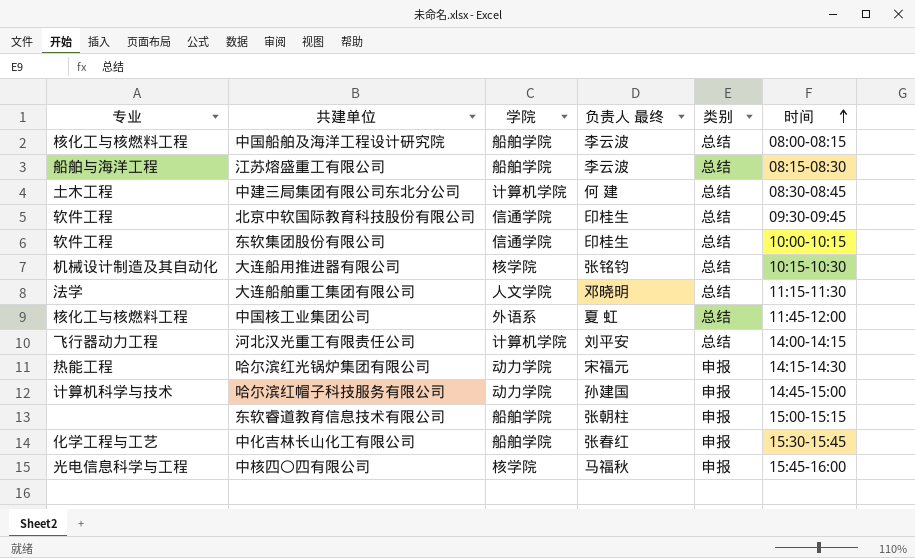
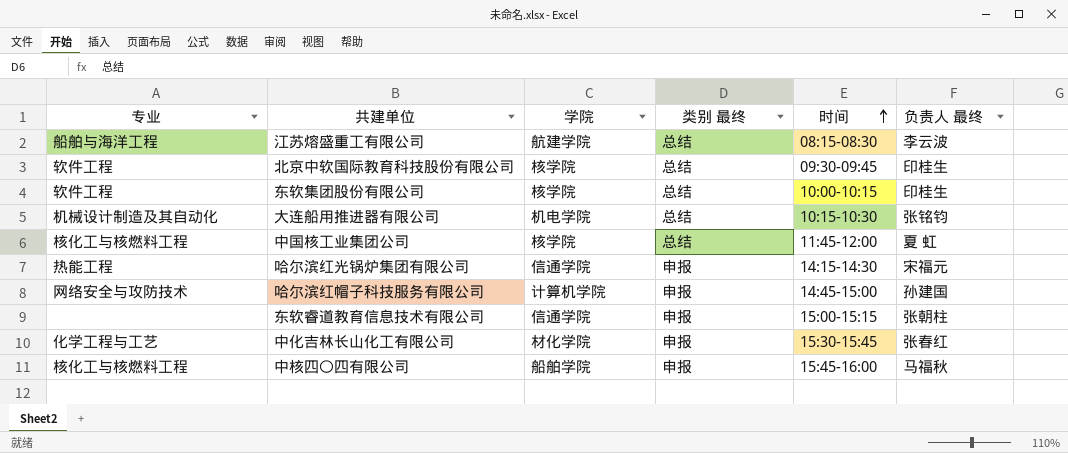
column name: 类别 -> 类别 最终
column 负责人 最终 | position: 4 -> 6
row 中国船舶及海洋工程设计研究院: 核化工与核燃料工程 | 船舶学院 | 李云波 | 总结 | 08:00-08:15 -> none
row 中建三局集团有限公司东北分公司: 土木工程 | 计算机学院 | 何 建 | 总结 | 08:30-08:45 -> none
row 大连船舶重工集团有限公司: 法学 | 人文学院 | 邓晓明 | 总结 | 11:15-11:30 -> none
row 河北汉光重工有限责任公司: 飞行器动力工程 | 计算机学院 | 刘平安 | 总结 | 14:00-14:15 -> none
江苏熔盛重工有限公司 | 学院: 船舶学院 -> 航建学院
北京中软国际教育科技股份有限公司 | 学院: 信通学院 -> 核学院
东软集团股份有限公司 | 学院: 信通学院 -> 核学院
大连船用推进器有限公司 | 学院: 核学院 -> 机电学院
中国核工业集团公司 | 学院: 外语系 -> 核学院
哈尔滨红光锅炉集团有限公司 | 学院: 动力学院 -> 信通学院
哈尔滨红帽子科技服务有限公司 | 专业: 计算机科学与技术 -> 网络安全与攻防技术
哈尔滨红帽子科技服务有限公司 | 学院: 动力学院 -> 计算机学院
东软睿道教育信息技术有限公司 | 学院: 船舶学院 -> 信通学院
中化吉林长山化工有限公司 | 学院: 船舶学院 -> 材化学院
中核四〇四有限公司 | 专业: 光电信息科学与工程 -> 核化工与核燃料工程
中核四〇四有限公司 | 学院: 核学院 -> 船舶学院

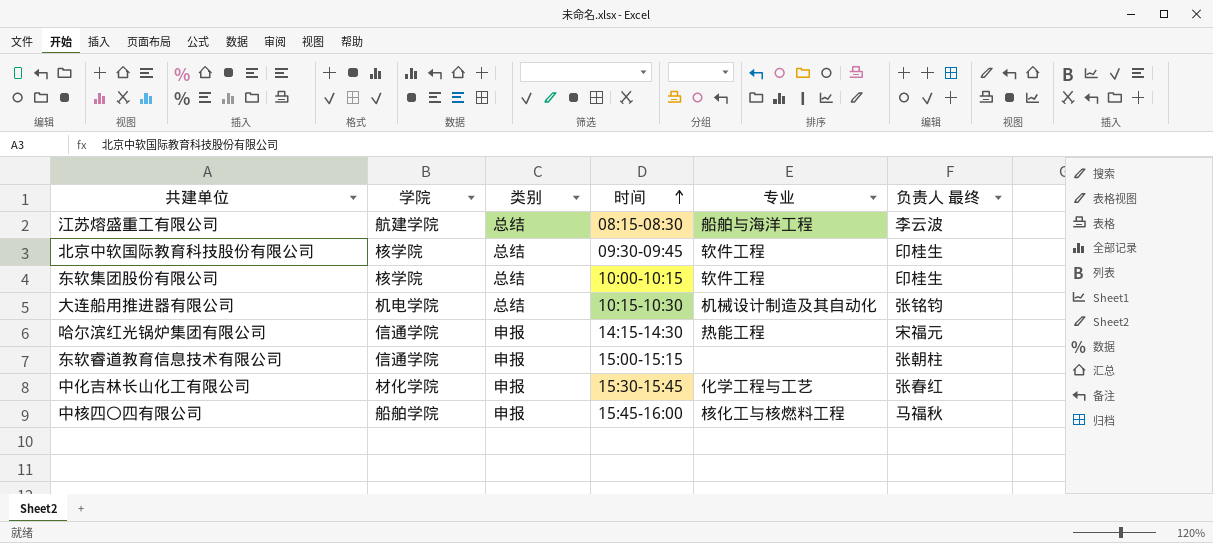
column name: 类别 最终 -> 类别
column 专业 | position: 1 -> 5
row 中国核工业集团公司: 核化工与核燃料工程 | 核学院 | 总结 | 11:45-12:00 | 夏 虹 -> none
row 哈尔滨红帽子科技服务有限公司: 网络安全与攻防技术 | 计算机学院 | 申报 | 14:45-15:00 | 孙建国 -> none

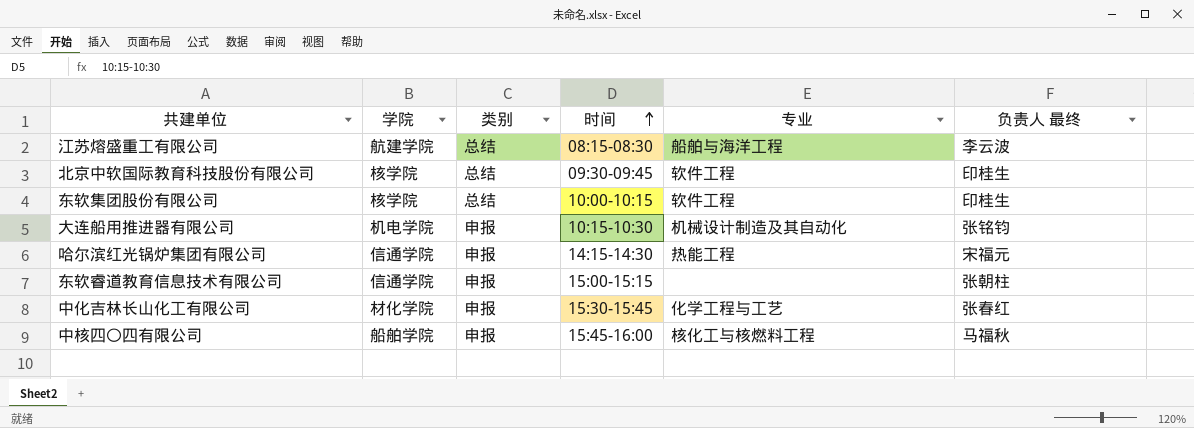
大连船用推进器有限公司 | 类别: 总结 -> 申报

